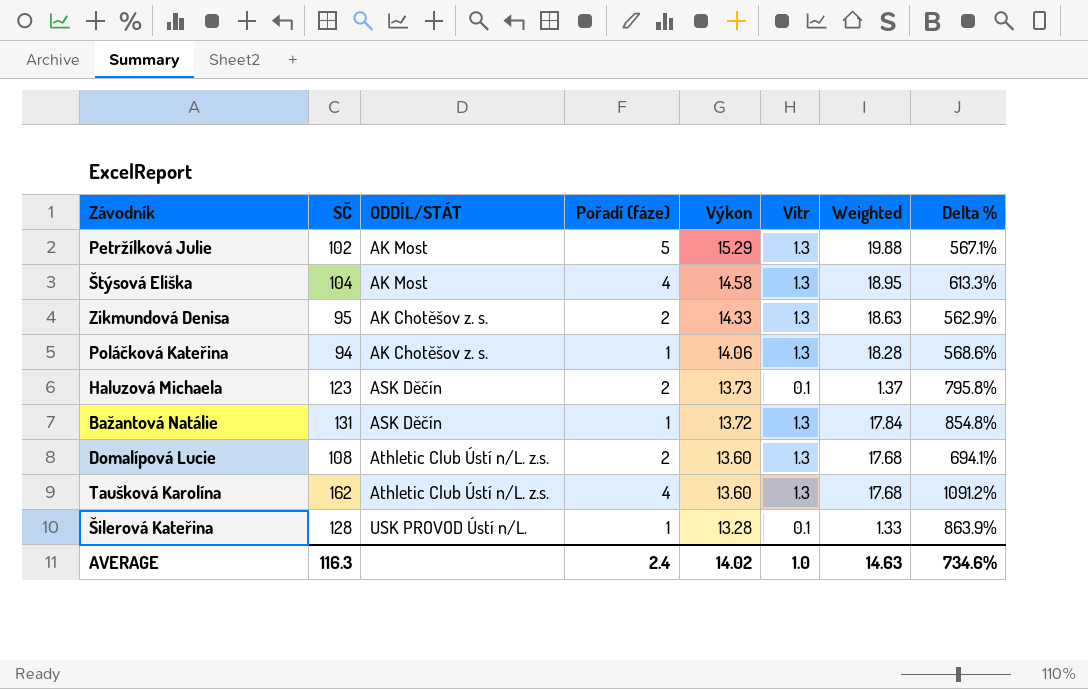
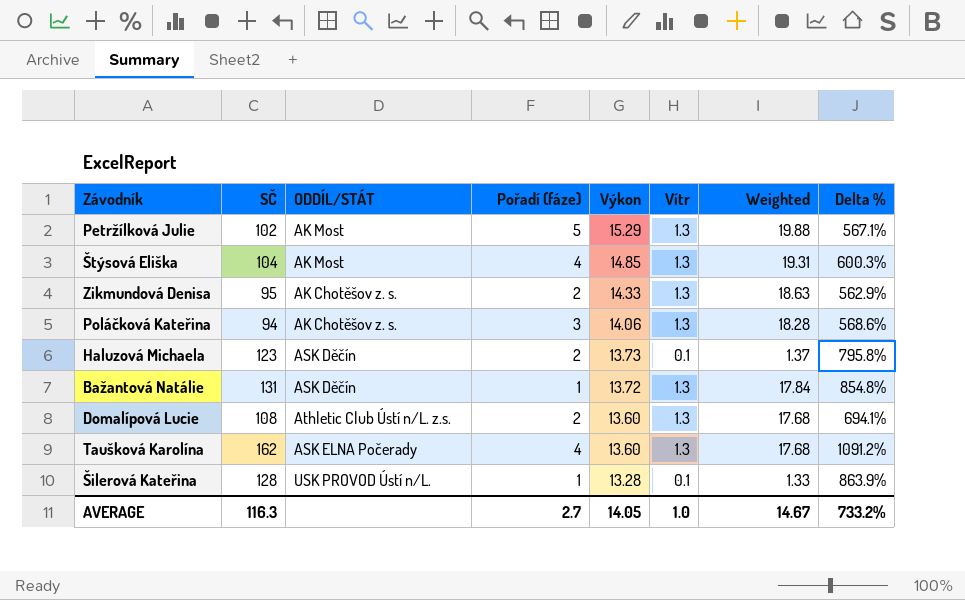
Štýsová Eliška | Výkon: 14.58 -> 14.85
Štýsová Eliška | Weighted: 18.95 -> 19.31
Štýsová Eliška | Delta %: 613.3% -> 600.3%
Poláčková Kateřina | Pořadí (fáze): 1 -> 3
Taušková Karolína | ODDÍL/STÁT: Athletic Club Ústí n/L. z.s. -> ASK ELNA Počerady
AVERAGE | Pořadí (fáze): 2.4 -> 2.7
AVERAGE | Výkon: 14.02 -> 14.05
AVERAGE | Weighted: 14.63 -> 14.67
AVERAGE | Delta %: 734.6% -> 733.2%

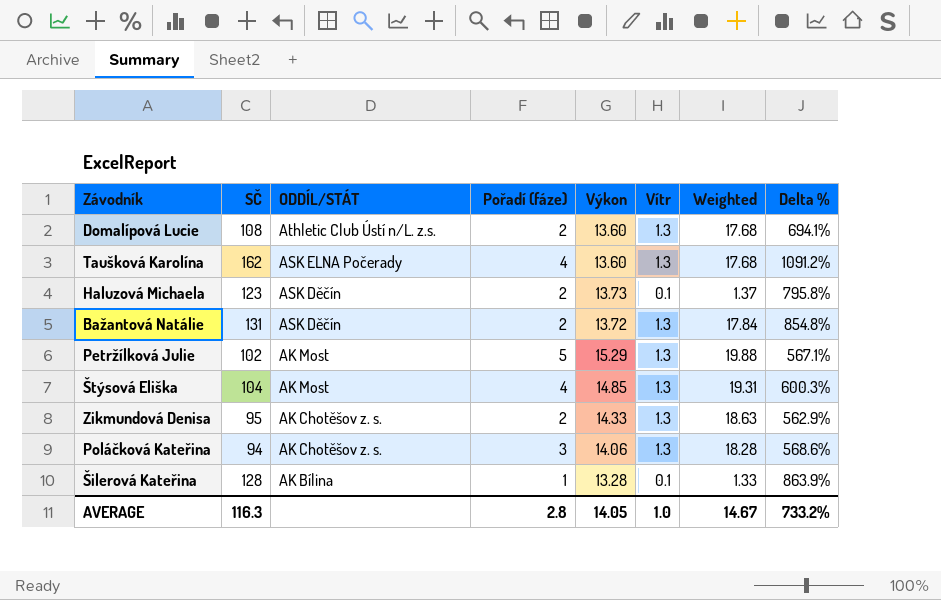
row order: Výkon descending -> ODDÍL/STÁT descending
Bažantová Natálie | Pořadí (fáze): 1 -> 2
Šilerová Kateřina | ODDÍL/STÁT: USK PROVOD Ústí n/L. -> AK Bílina
AVERAGE | Pořadí (fáze): 2.7 -> 2.8

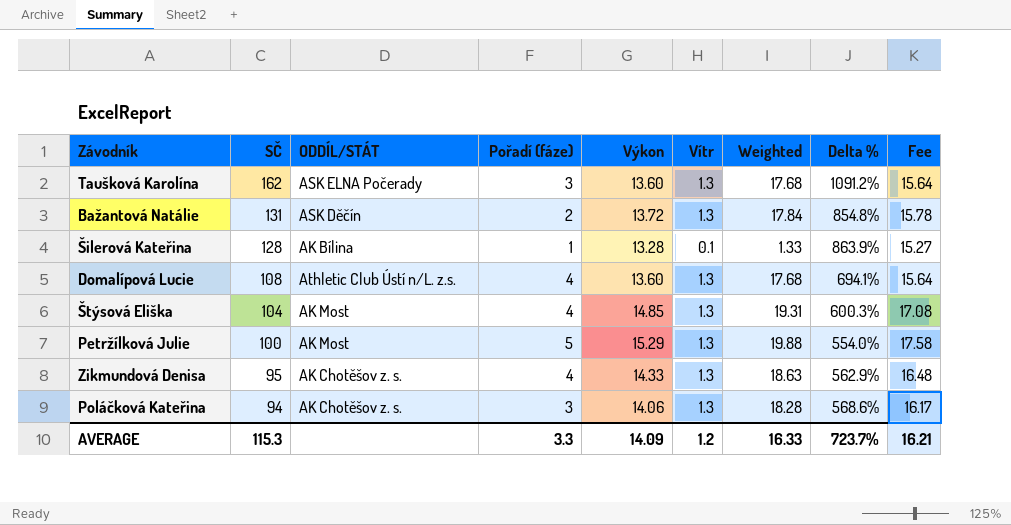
row order: ODDÍL/STÁT descending -> SČ descending
column Fee | formula: none -> [Výkon] * 1.15
row Haluzová Michaela: 123 | ASK Děčín | 2 | 13.73 | 0.1 | 1.37 | 795.8% -> none
Taušková Karolína | Pořadí (fáze): 4 -> 3
Domalípová Lucie | Pořadí (fáze): 2 -> 4
Petržílková Julie | SČ: 102 -> 100
Petržílková Julie | Delta %: 567.1% -> 554.0%
Zikmundová Denisa | Pořadí (fáze): 2 -> 4
AVERAGE | SČ: 116.3 -> 115.3
AVERAGE | Pořadí (fáze): 2.8 -> 3.3
AVERAGE | Výkon: 14.05 -> 14.09
AVERAGE | Vítr: 1.0 -> 1.2
AVERAGE | Weighted: 14.67 -> 16.33
AVERAGE | Delta %: 733.2% -> 723.7%

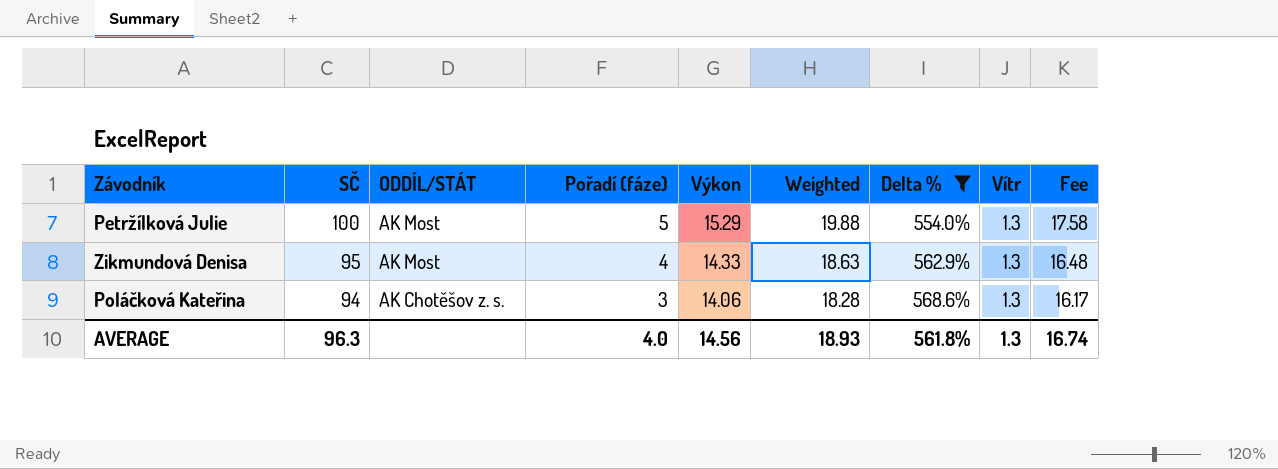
filter: none -> Delta % <= 568.6%
column Vítr | position: 6 -> 8
Zikmundová Denisa | ODDÍL/STÁT: AK Chotěšov z. s. -> AK Most
AVERAGE | SČ: 115.3 -> 96.3
AVERAGE | Pořadí (fáze): 3.3 -> 4.0
AVERAGE | Výkon: 14.09 -> 14.56
AVERAGE | Weighted: 16.33 -> 18.93
AVERAGE | Delta %: 723.7% -> 561.8%
AVERAGE | Vítr: 1.2 -> 1.3
AVERAGE | Fee: 16.21 -> 16.74

